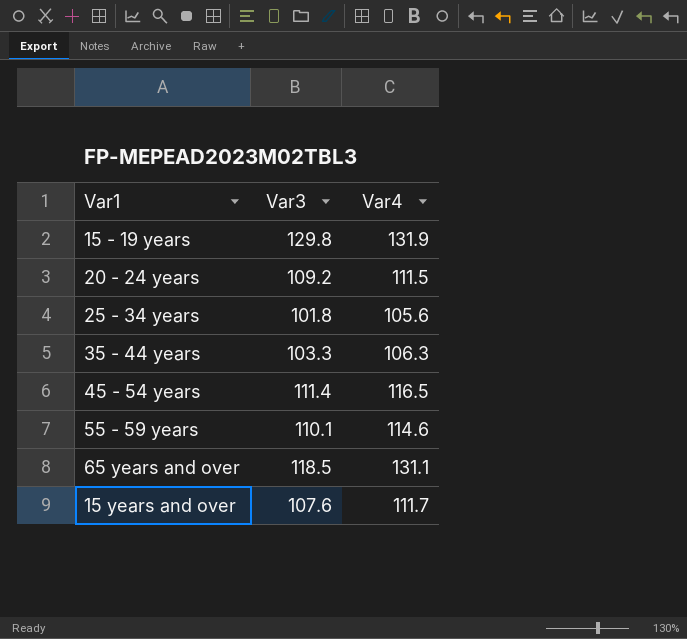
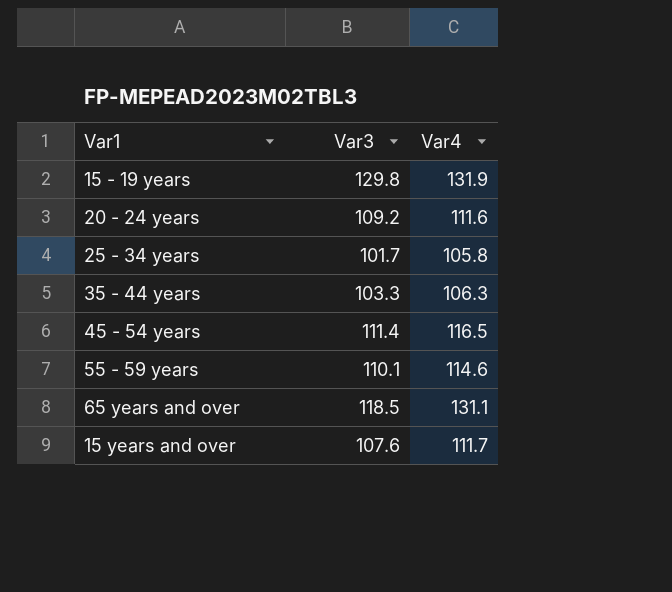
20 - 24 years | Var4: 111.5 -> 111.6
25 - 34 years | Var3: 101.8 -> 101.7
25 - 34 years | Var4: 105.6 -> 105.8

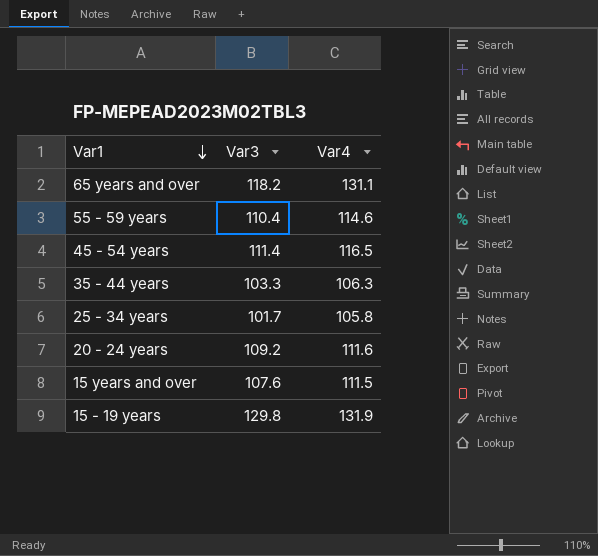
row order: none -> Var1 descending
65 years and over | Var3: 118.5 -> 118.2
55 - 59 years | Var3: 110.1 -> 110.4
15 years and over | Var4: 111.7 -> 111.5

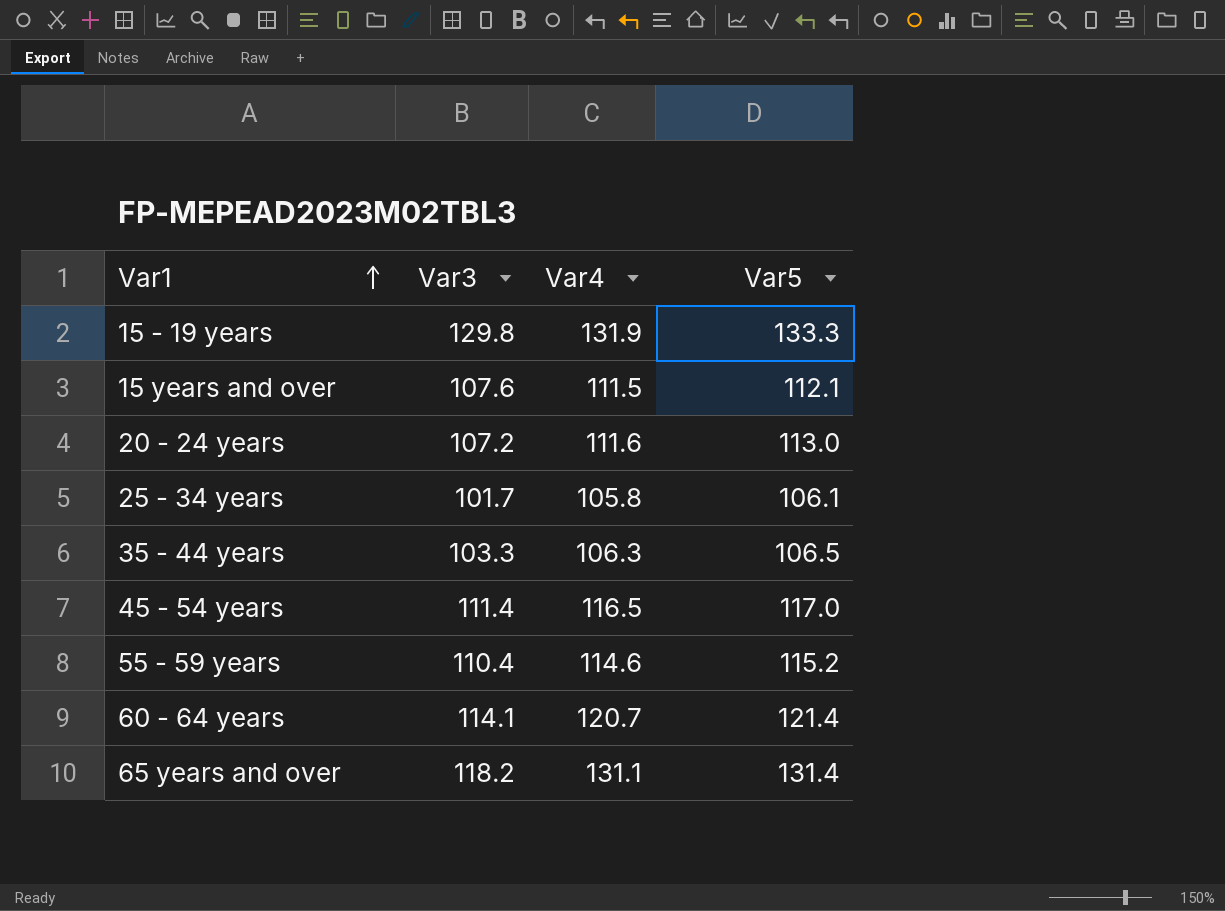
row order: Var1 descending -> Var1 ascending
column Var5 | position: none -> 4
20 - 24 years | Var3: 109.2 -> 107.2
row 60 - 64 years: none -> 114.1 | 120.7 | 121.4

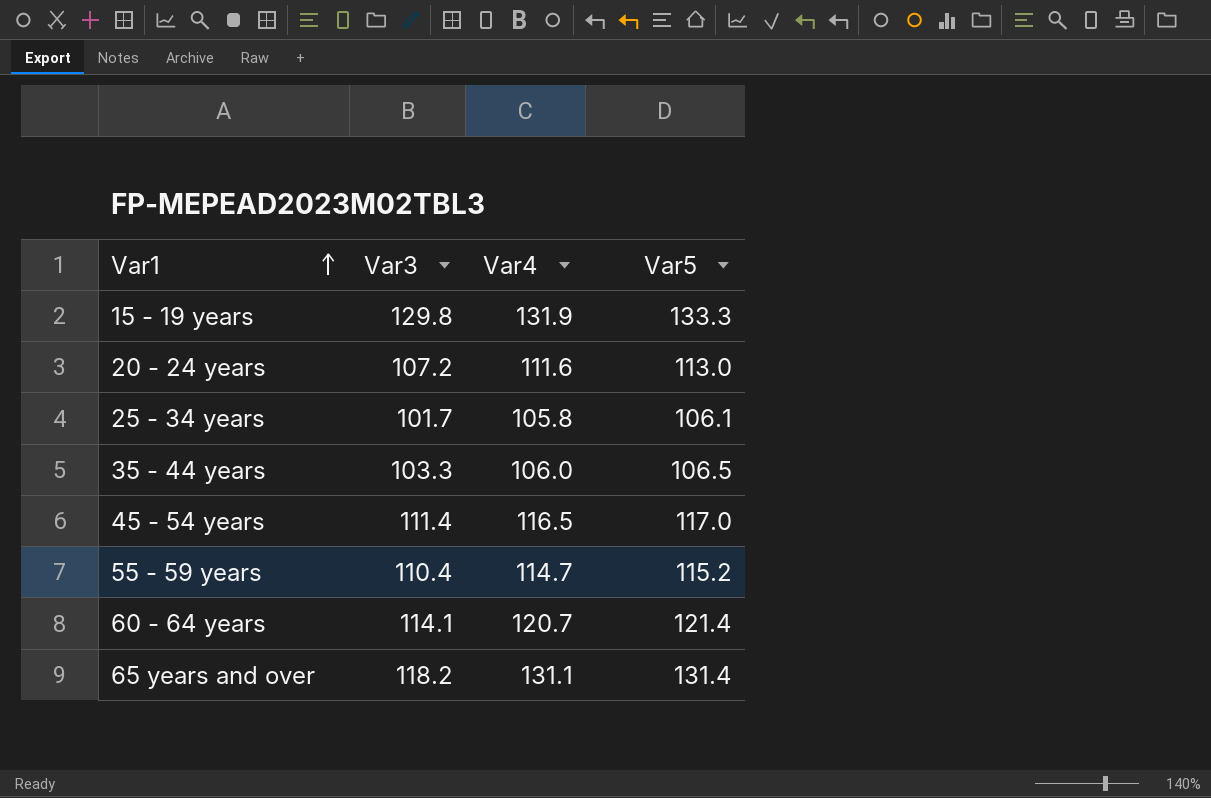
row 15 years and over: 107.6 | 111.5 | 112.1 -> none
35 - 44 years | Var4: 106.3 -> 106.0
55 - 59 years | Var4: 114.6 -> 114.7

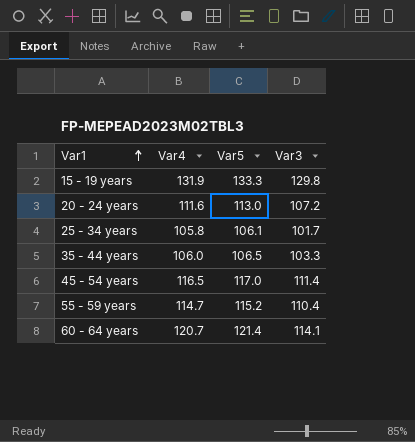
column Var3 | position: 2 -> 4
row 65 years and over: 118.2 | 131.1 | 131.4 -> none

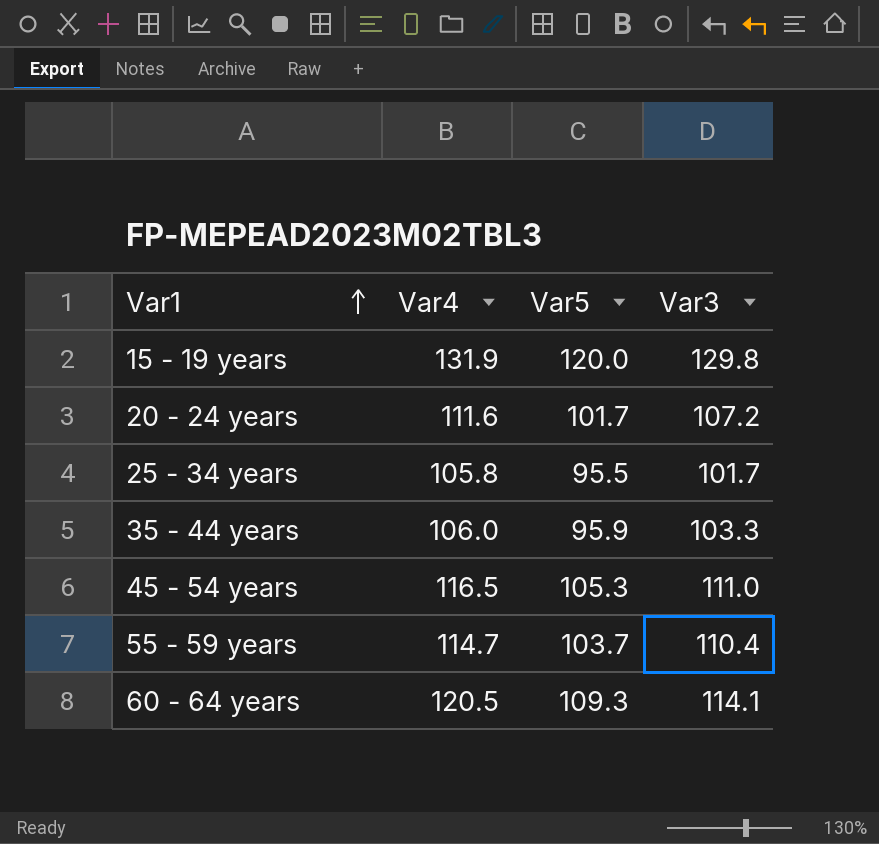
15 - 19 years | Var5: 133.3 -> 120.0
20 - 24 years | Var5: 113.0 -> 101.7
25 - 34 years | Var5: 106.1 -> 95.5
35 - 44 years | Var5: 106.5 -> 95.9
45 - 54 years | Var5: 117.0 -> 105.3
45 - 54 years | Var3: 111.4 -> 111.0
55 - 59 years | Var5: 115.2 -> 103.7
60 - 64 years | Var4: 120.7 -> 120.5
60 - 64 years | Var5: 121.4 -> 109.3

